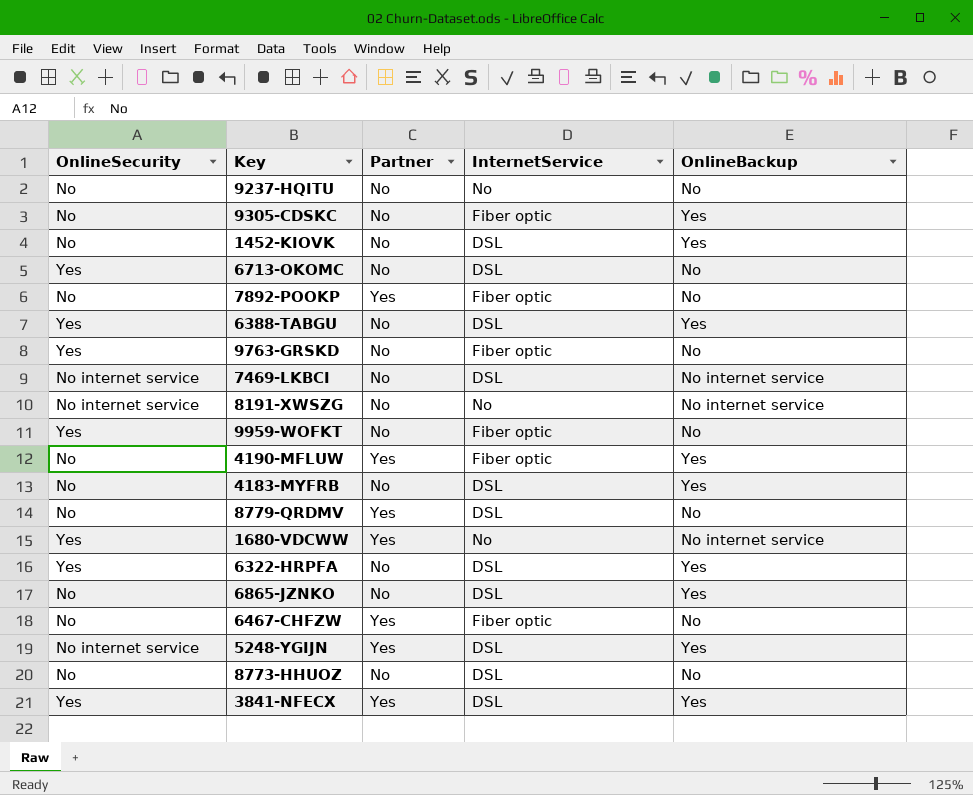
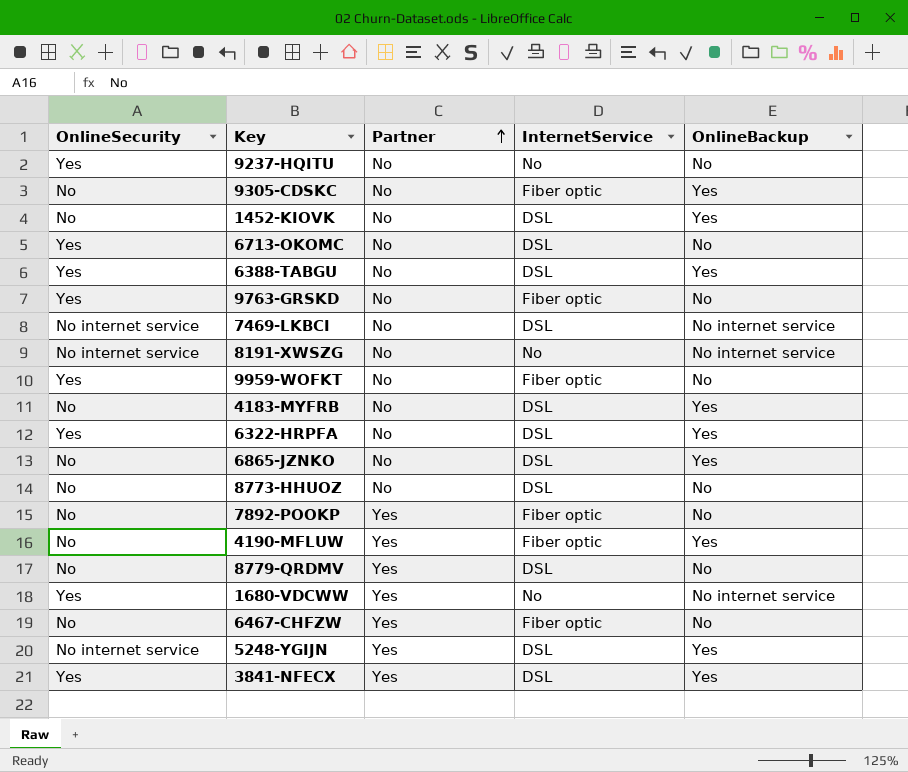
row order: none -> Partner ascending
9237-HQITU | OnlineSecurity: No -> Yes

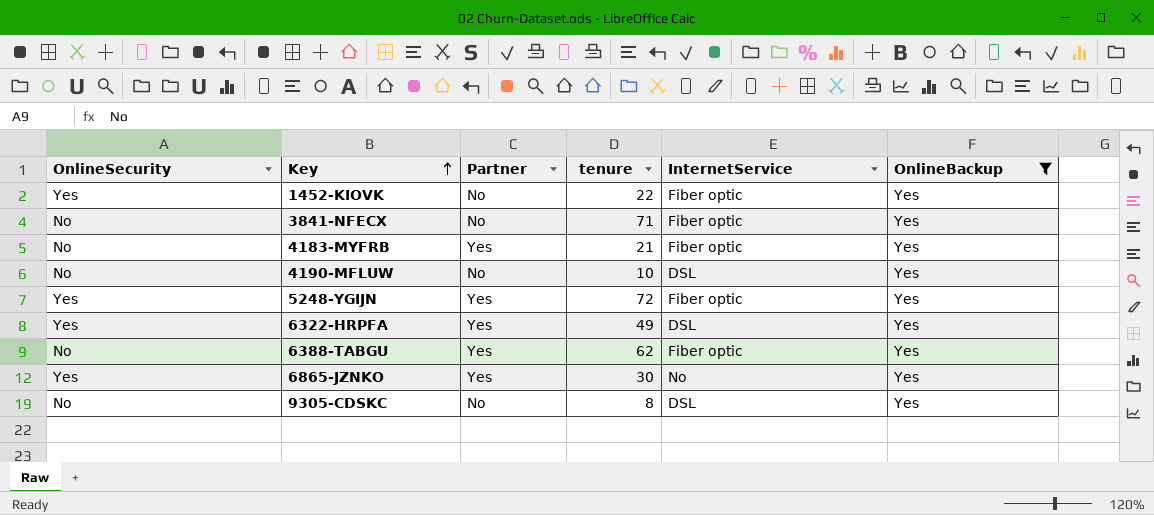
filter: none -> OnlineBackup = Yes
row order: Partner ascending -> Key ascending
column tenure | position: none -> 4
1452-KIOVK | OnlineSecurity: No -> Yes
1452-KIOVK | InternetService: DSL -> Fiber optic
3841-NFECX | OnlineSecurity: Yes -> No
3841-NFECX | Partner: Yes -> No
3841-NFECX | InternetService: DSL -> Fiber optic
4183-MYFRB | Partner: No -> Yes
4183-MYFRB | InternetService: DSL -> Fiber optic
4190-MFLUW | Partner: Yes -> No
4190-MFLUW | InternetService: Fiber optic -> DSL
5248-YGIJN | OnlineSecurity: No internet service -> Yes
5248-YGIJN | InternetService: DSL -> Fiber optic
6322-HRPFA | Partner: No -> Yes
6388-TABGU | OnlineSecurity: Yes -> No
6388-TABGU | Partner: No -> Yes
6388-TABGU | InternetService: DSL -> Fiber optic
6865-JZNKO | OnlineSecurity: No -> Yes
6865-JZNKO | Partner: No -> Yes
6865-JZNKO | InternetService: DSL -> No
9305-CDSKC | InternetService: Fiber optic -> DSL

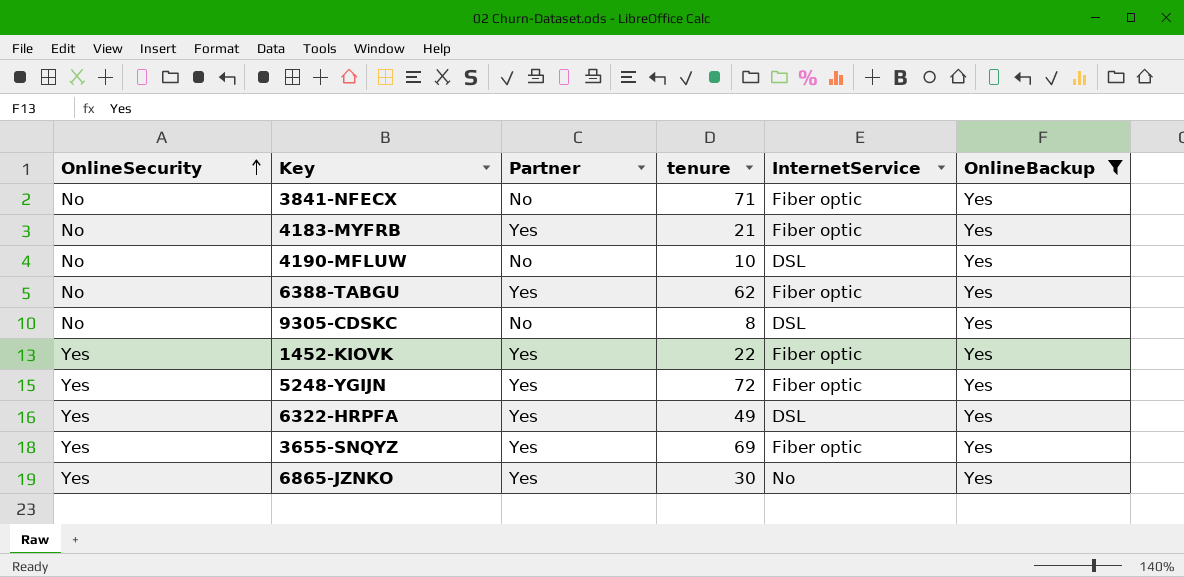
row order: Key ascending -> OnlineSecurity ascending
1452-KIOVK | Partner: No -> Yes
row 3655-SNQYZ: none -> Yes | Yes | 69 | Fiber optic | Yes

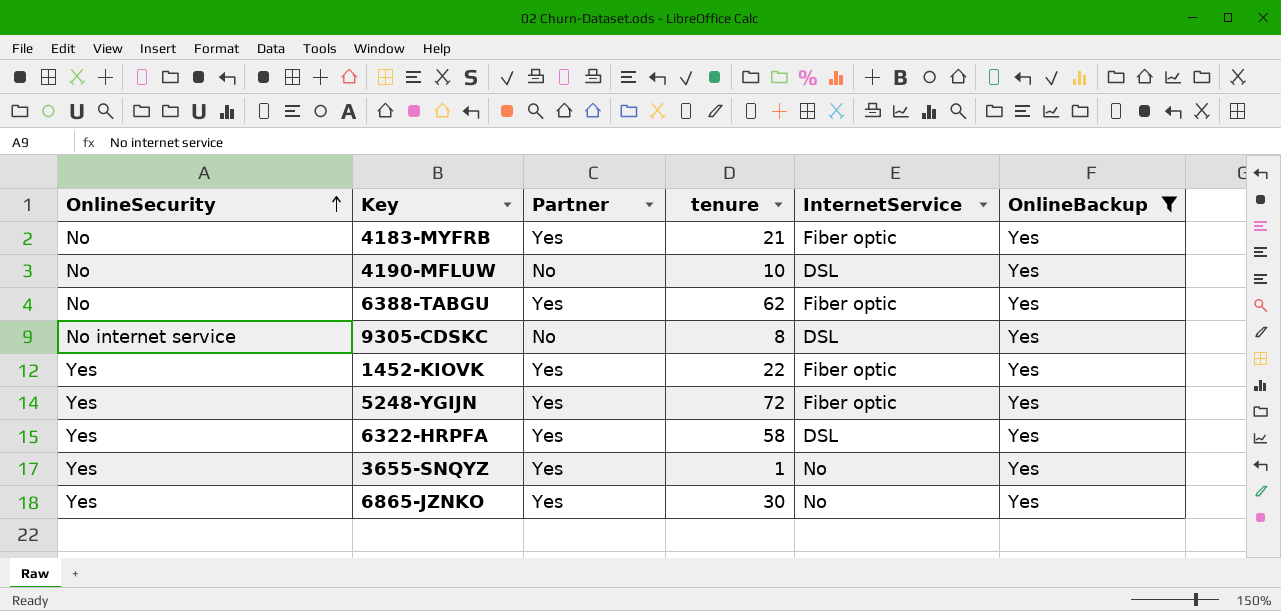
row 3841-NFECX: No | No | 71 | Fiber optic | Yes -> none
9305-CDSKC | OnlineSecurity: No -> No internet service
6322-HRPFA | tenure: 49 -> 58
3655-SNQYZ | tenure: 69 -> 1
3655-SNQYZ | InternetService: Fiber optic -> No

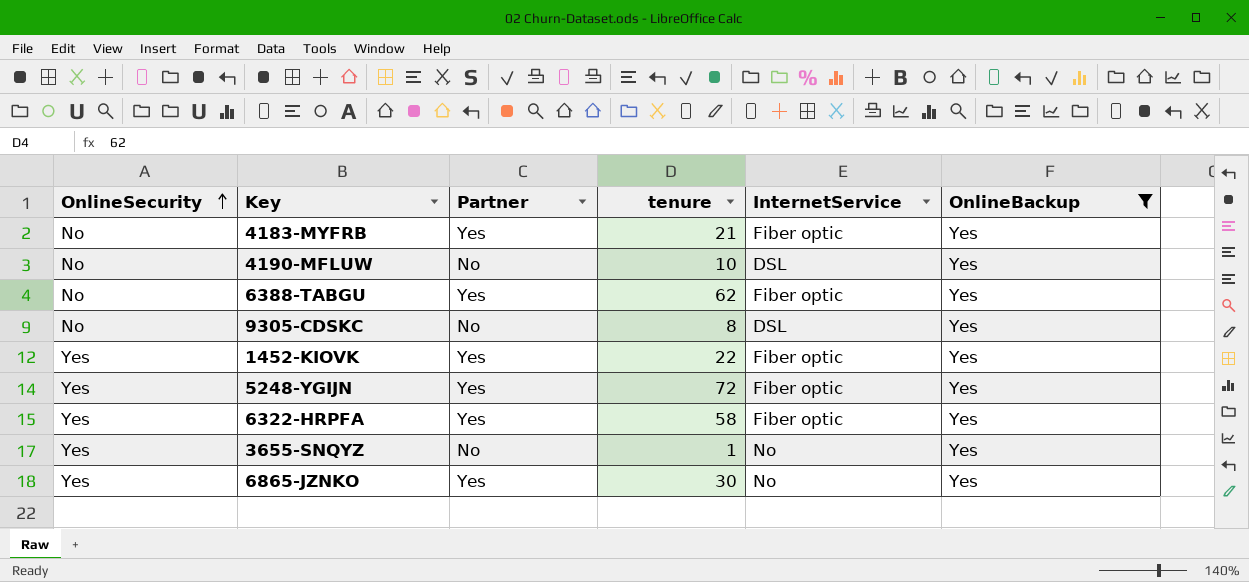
9305-CDSKC | OnlineSecurity: No internet service -> No
6322-HRPFA | InternetService: DSL -> Fiber optic
3655-SNQYZ | Partner: Yes -> No

